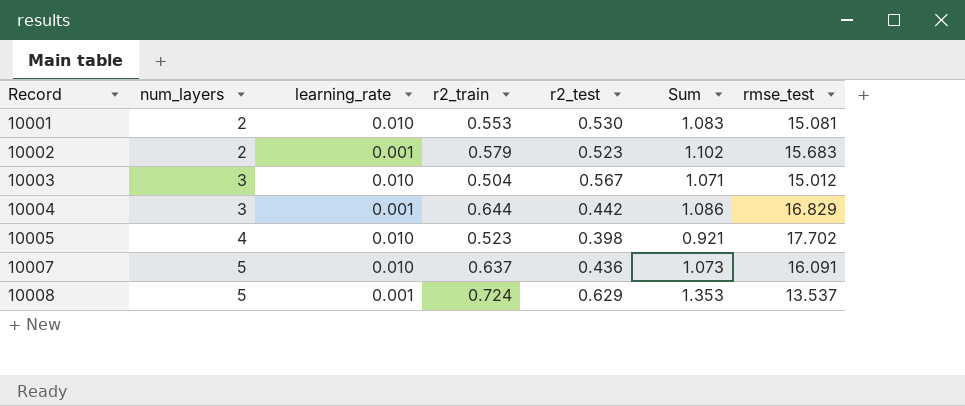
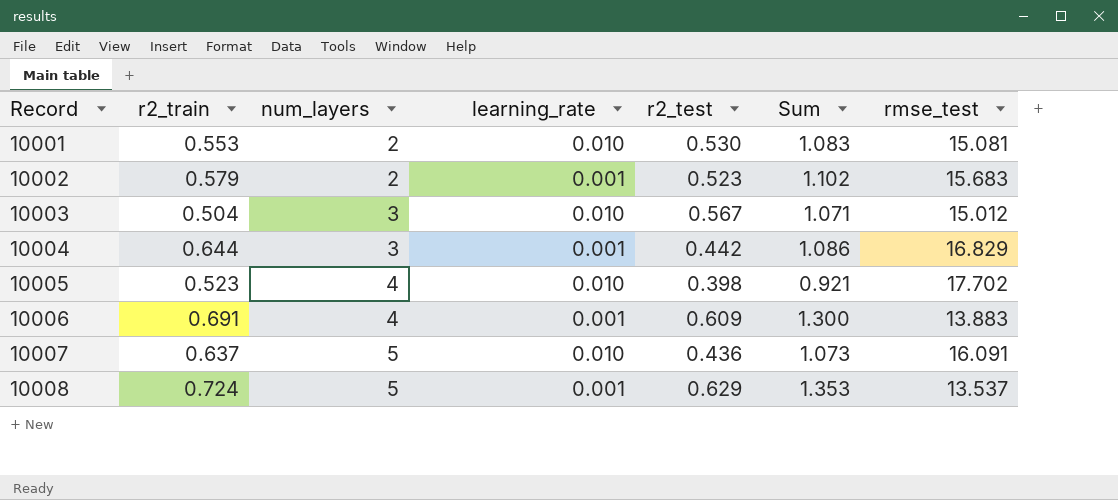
column r2_train | position: 4 -> 2
row 10006: none -> 0.691 | 4 | 0.001 | 0.609 | 1.300 | 13.883

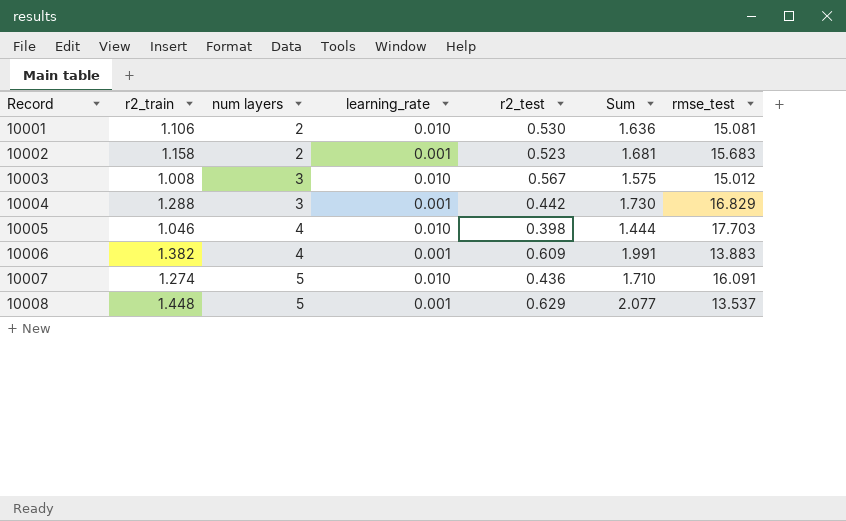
column name: num_layers -> num layers
10001 | r2_train: 0.553 -> 1.106
10001 | Sum: 1.083 -> 1.636
10002 | r2_train: 0.579 -> 1.158
10002 | Sum: 1.102 -> 1.681
10003 | r2_train: 0.504 -> 1.008
10003 | Sum: 1.071 -> 1.575
10004 | r2_train: 0.644 -> 1.288
10004 | Sum: 1.086 -> 1.730
10005 | r2_train: 0.523 -> 1.046
10005 | Sum: 0.921 -> 1.444
10005 | rmse_test: 17.702 -> 17.703
10006 | r2_train: 0.691 -> 1.382
10006 | Sum: 1.300 -> 1.991
10007 | r2_train: 0.637 -> 1.274
10007 | Sum: 1.073 -> 1.710
10008 | r2_train: 0.724 -> 1.448
10008 | Sum: 1.353 -> 2.077

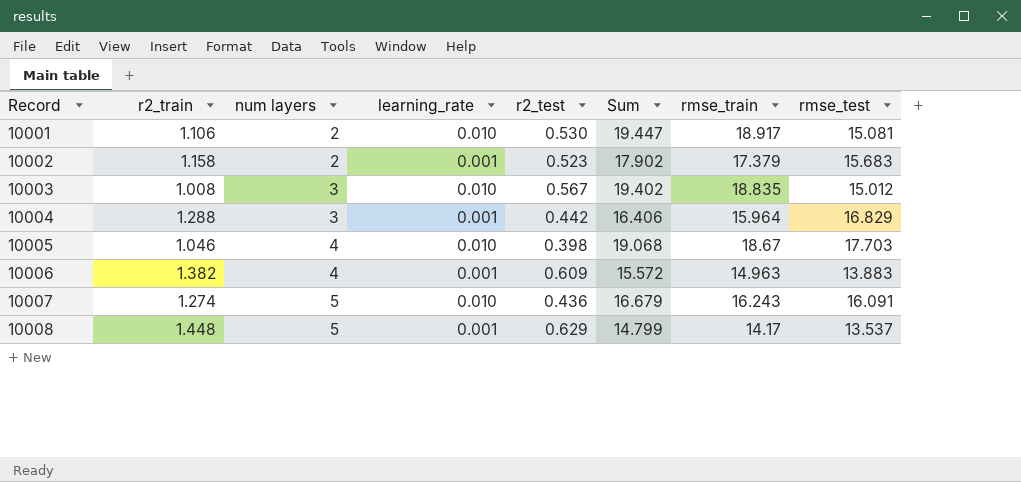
column Sum | formula: [r2_train] + [r2_test] -> [r2_test] + [rmse_train]
column rmse_train | position: none -> 7

